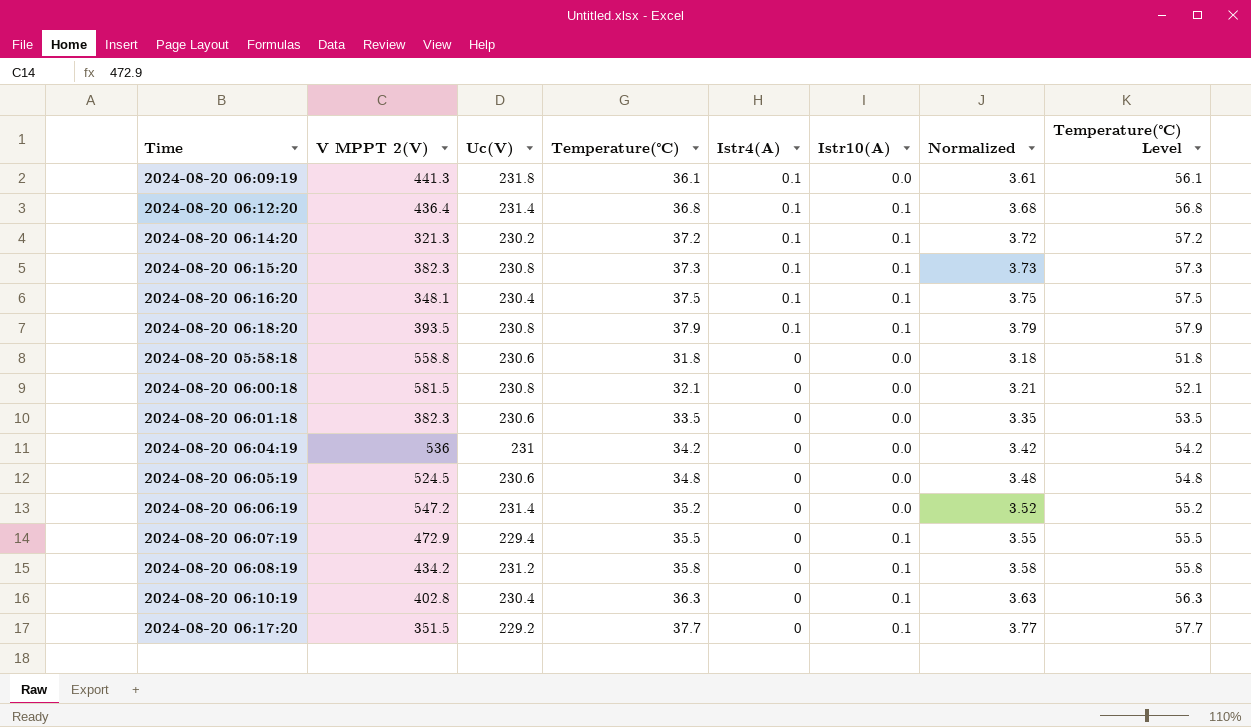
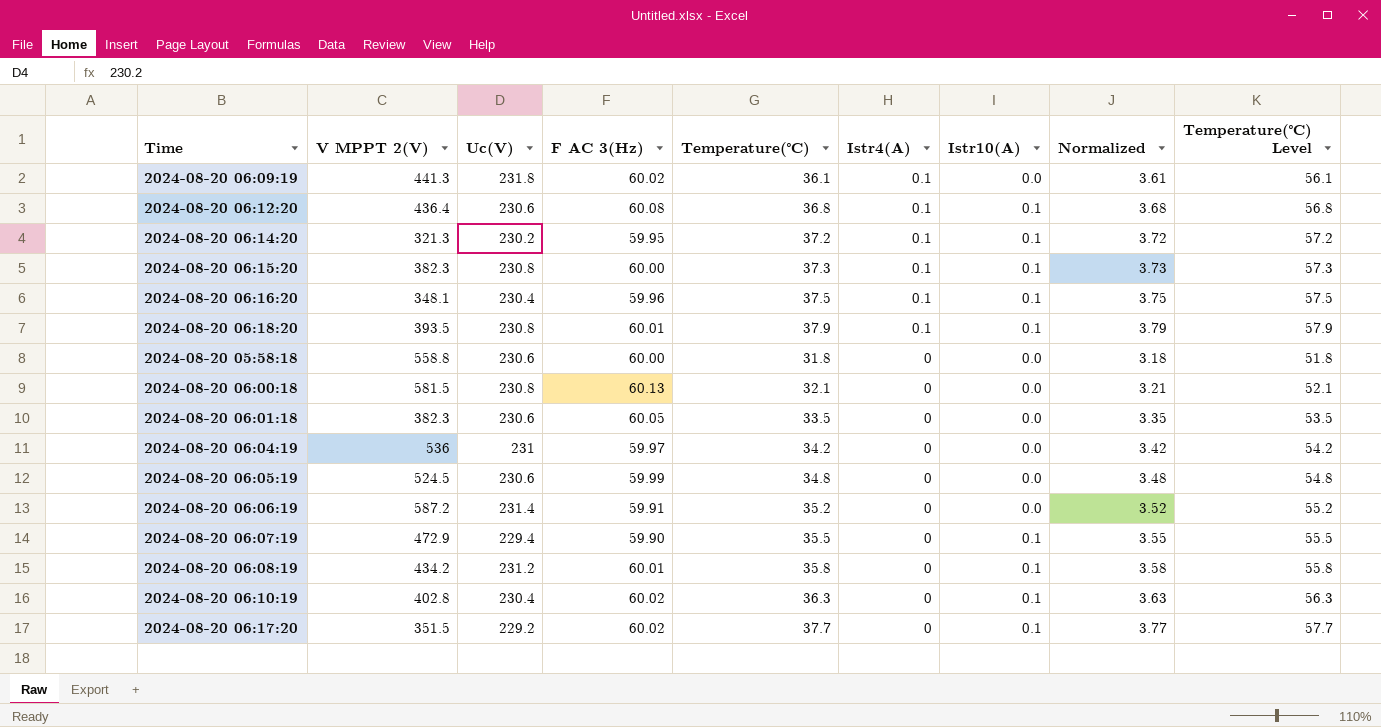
column F AC 3(Hz) | position: none -> 4
2024-08-20 06:12:20 | Uc(V): 231.4 -> 230.6
2024-08-20 06:06:19 | V MPPT 2(V): 547.2 -> 587.2

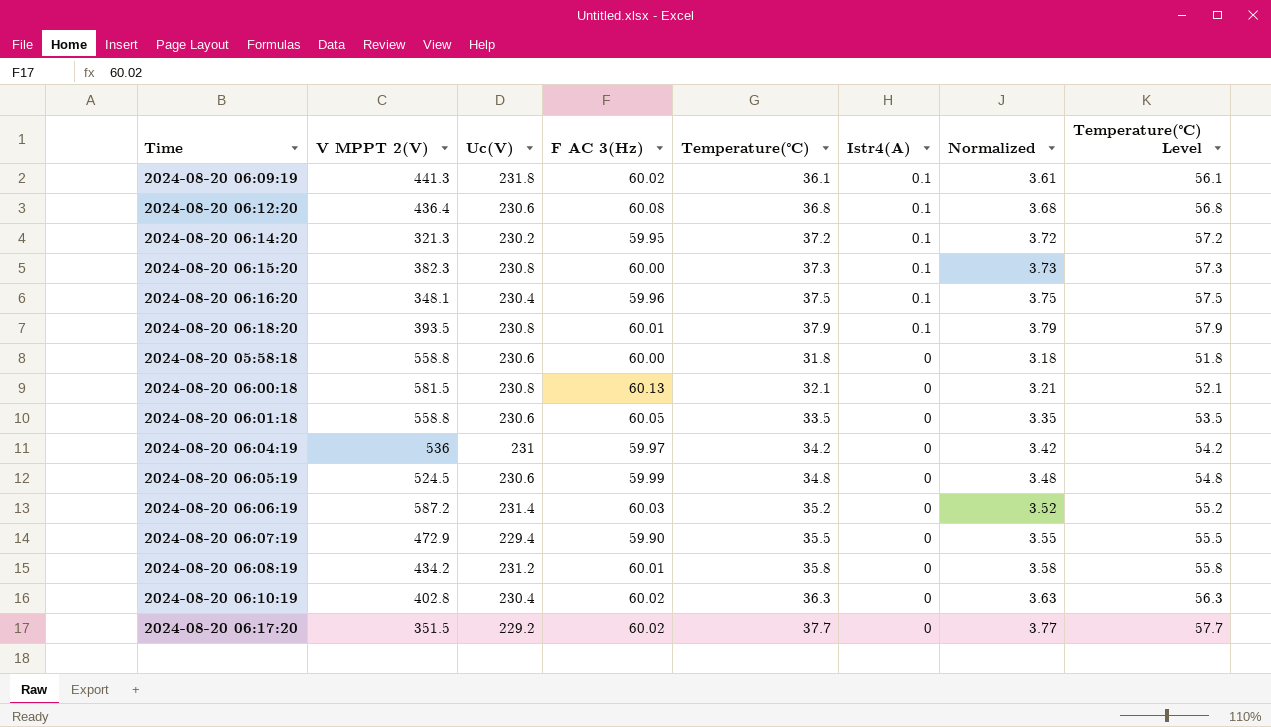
column Istr10(A) | position: 7 -> none
2024-08-20 06:01:18 | V MPPT 2(V): 382.3 -> 558.8
2024-08-20 06:06:19 | F AC 3(Hz): 59.91 -> 60.03

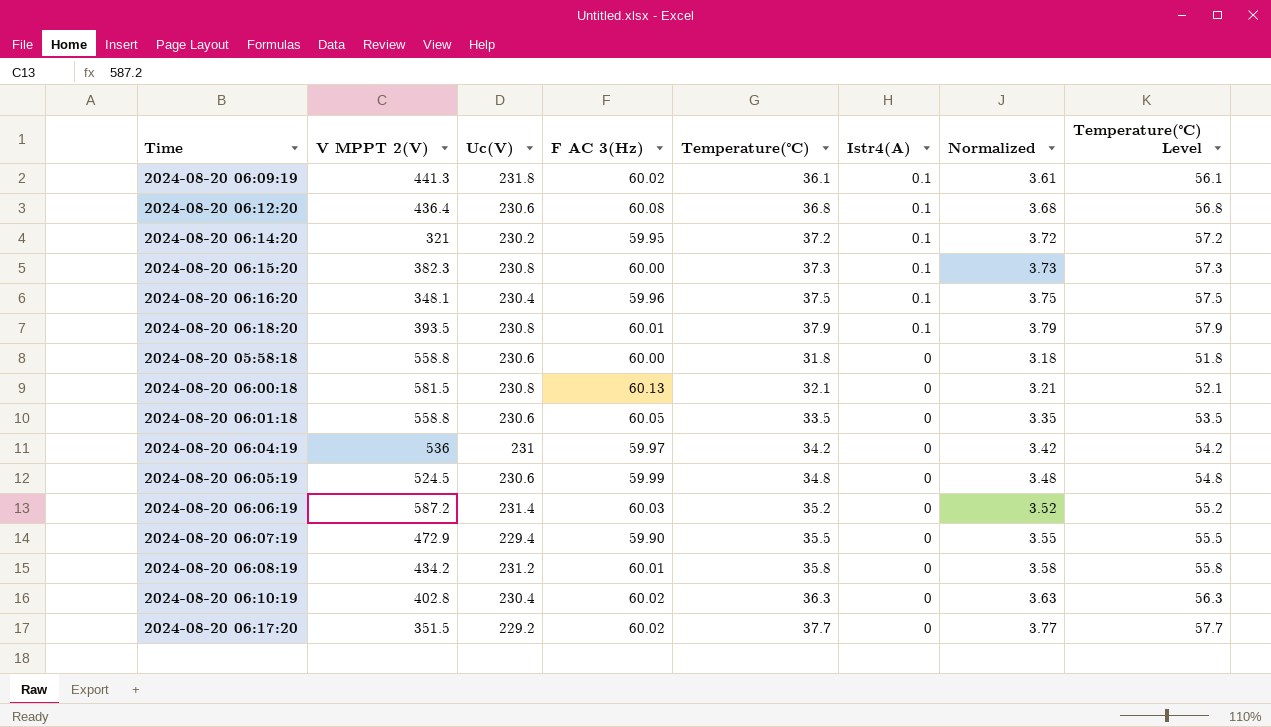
2024-08-20 06:14:20 | V MPPT 2(V): 321.3 -> 321

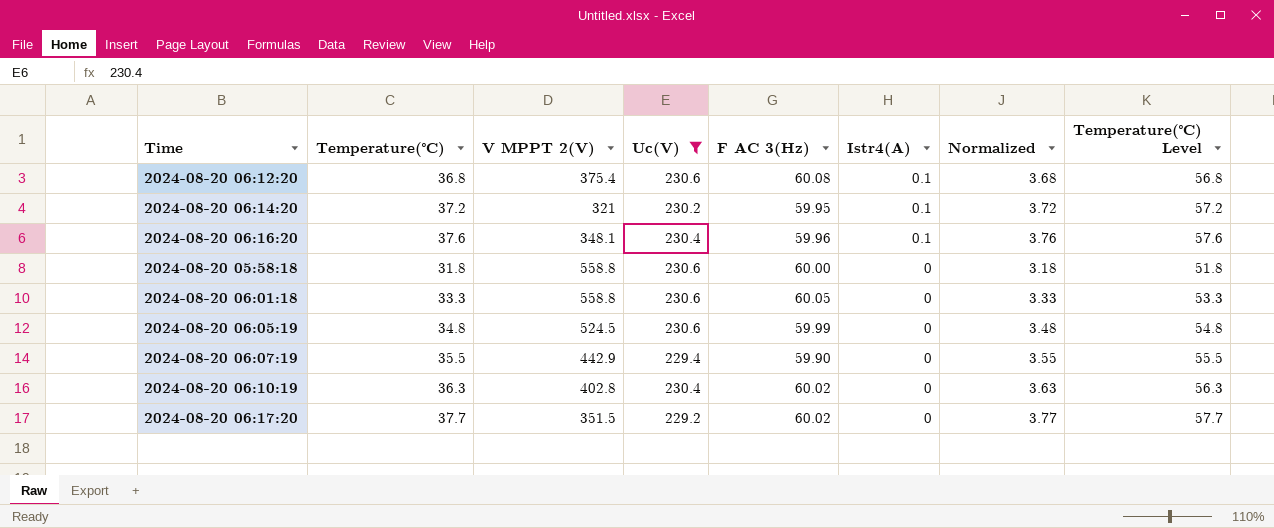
filter: none -> Uc(V) <= 230.6
column Temperature(℃) | position: 5 -> 2
2024-08-20 06:12:20 | V MPPT 2(V): 436.4 -> 375.4
2024-08-20 06:16:20 | Temperature(℃): 37.5 -> 37.6
2024-08-20 06:16:20 | Normalized: 3.75 -> 3.76
2024-08-20 06:16:20 | Temperature(℃) Level: 57.5 -> 57.6
2024-08-20 06:01:18 | Temperature(℃): 33.5 -> 33.3
2024-08-20 06:01:18 | Normalized: 3.35 -> 3.33
2024-08-20 06:01:18 | Temperature(℃) Level: 53.5 -> 53.3
2024-08-20 06:07:19 | V MPPT 2(V): 472.9 -> 442.9

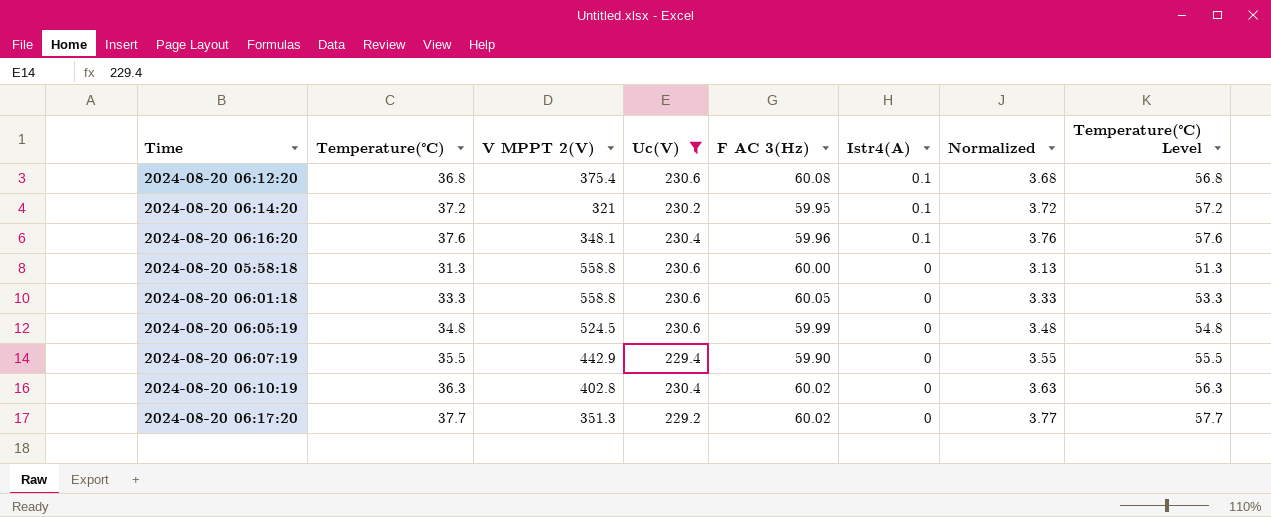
2024-08-20 05:58:18 | Temperature(℃): 31.8 -> 31.3
2024-08-20 05:58:18 | Normalized: 3.18 -> 3.13
2024-08-20 05:58:18 | Temperature(℃) Level: 51.8 -> 51.3
2024-08-20 06:17:20 | V MPPT 2(V): 351.5 -> 351.3

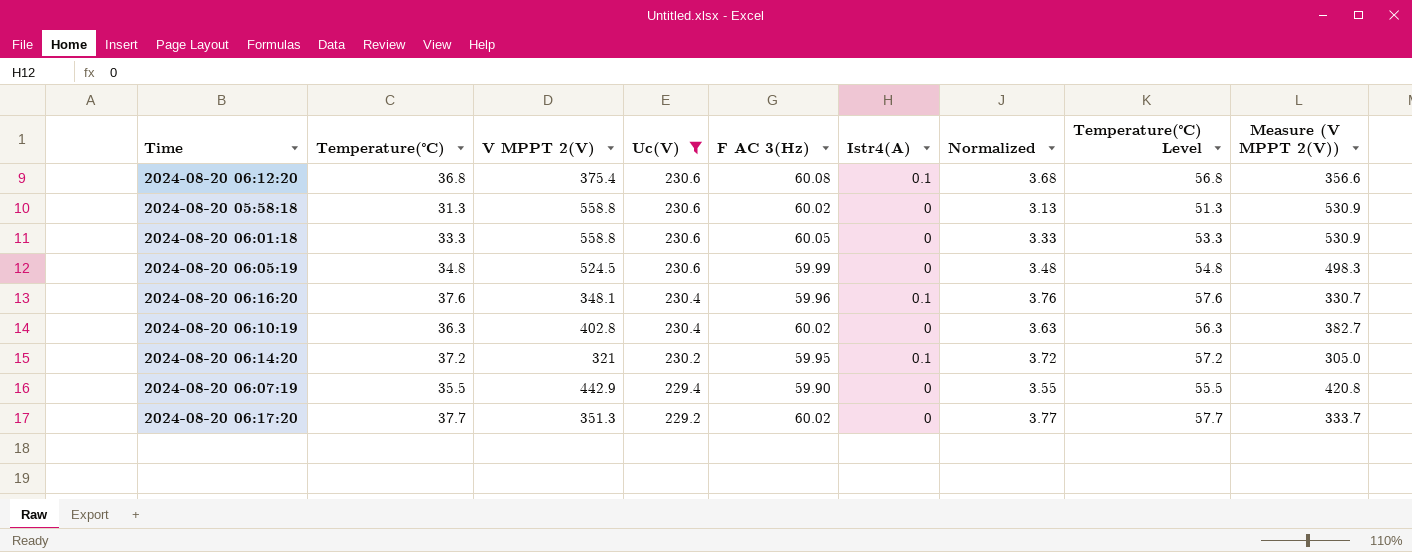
row order: Istr4(A) descending -> Uc(V) descending
column Measure (V MPPT 2(V)) | formula: none -> [V MPPT 2(V)] * 0.95
2024-08-20 05:58:18 | F AC 3(Hz): 60.00 -> 60.02

